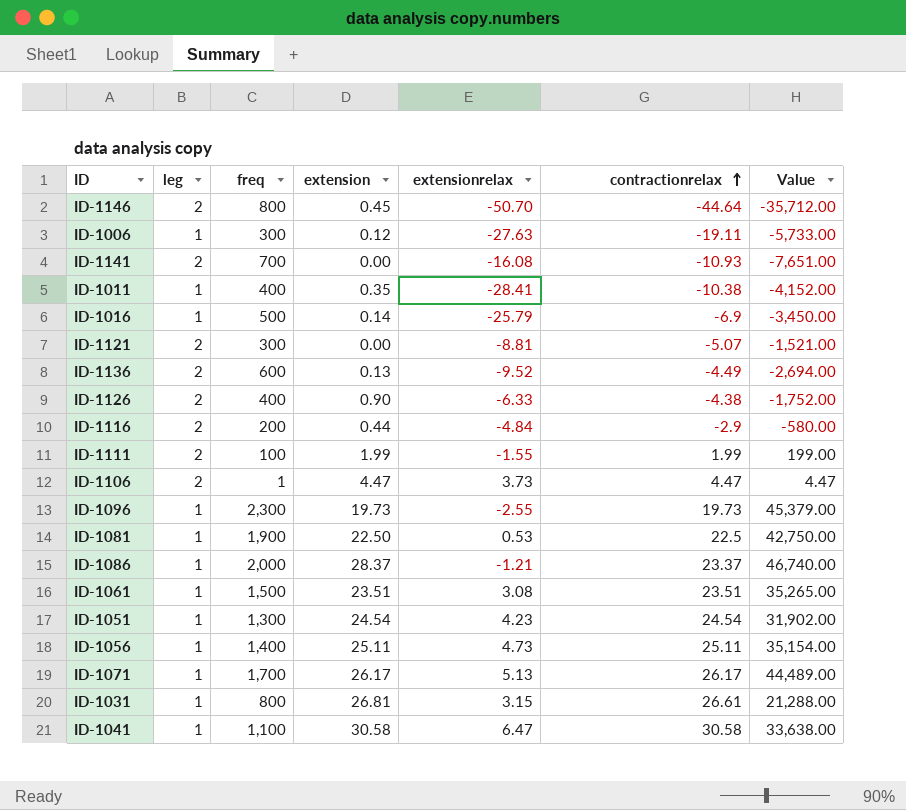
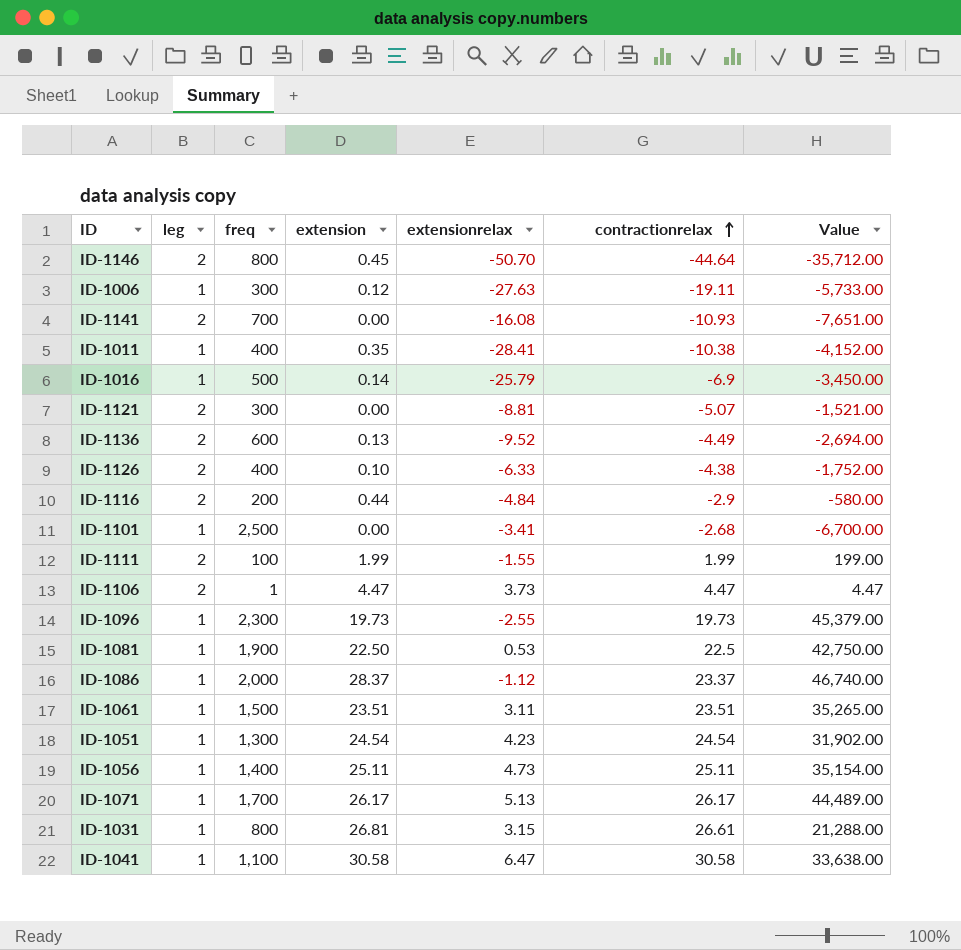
ID-1126 | extension: 0.90 -> 0.10
row ID-1101: none -> 1 | 2,500 | 0.00 | -3.41 | -2.68 | -6,700.00
ID-1086 | extensionrelax: -1.21 -> -1.12
ID-1061 | extensionrelax: 3.08 -> 3.11

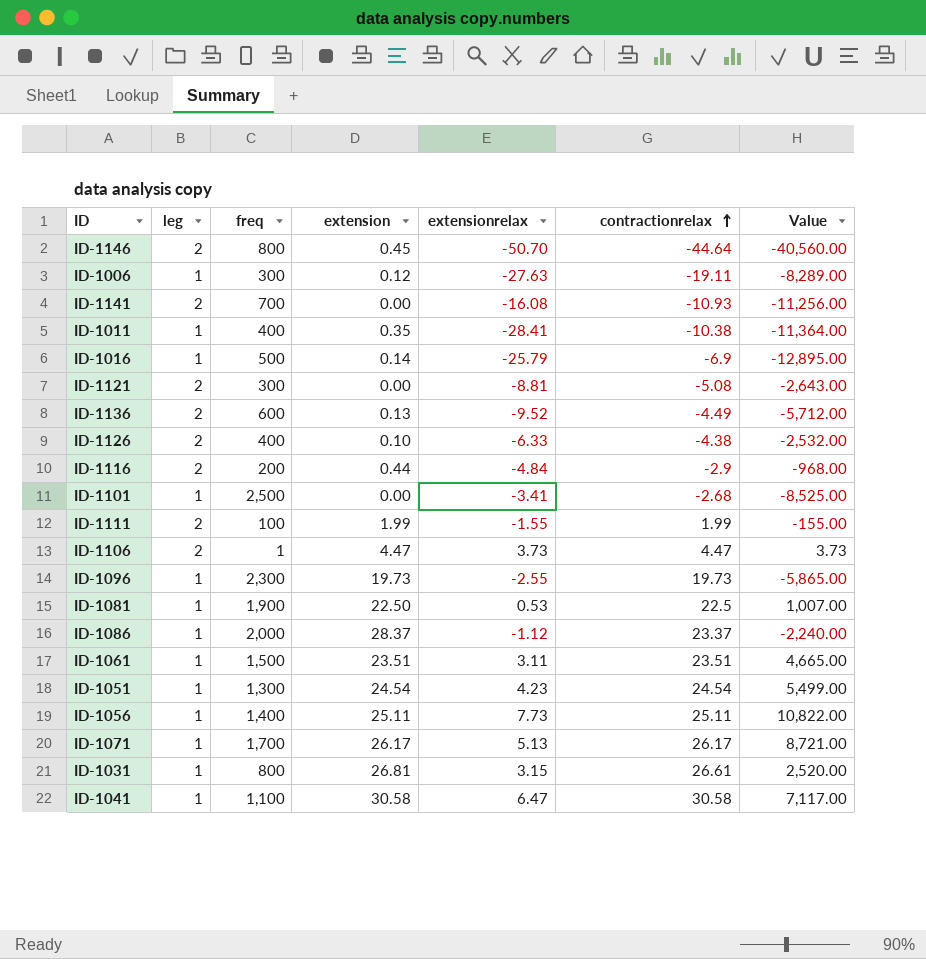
column Value | formula: [freq] * [contractionrelax] -> [freq] * [extensionrelax]
ID-1121 | contractionrelax: -5.07 -> -5.08
ID-1056 | extensionrelax: 4.73 -> 7.73

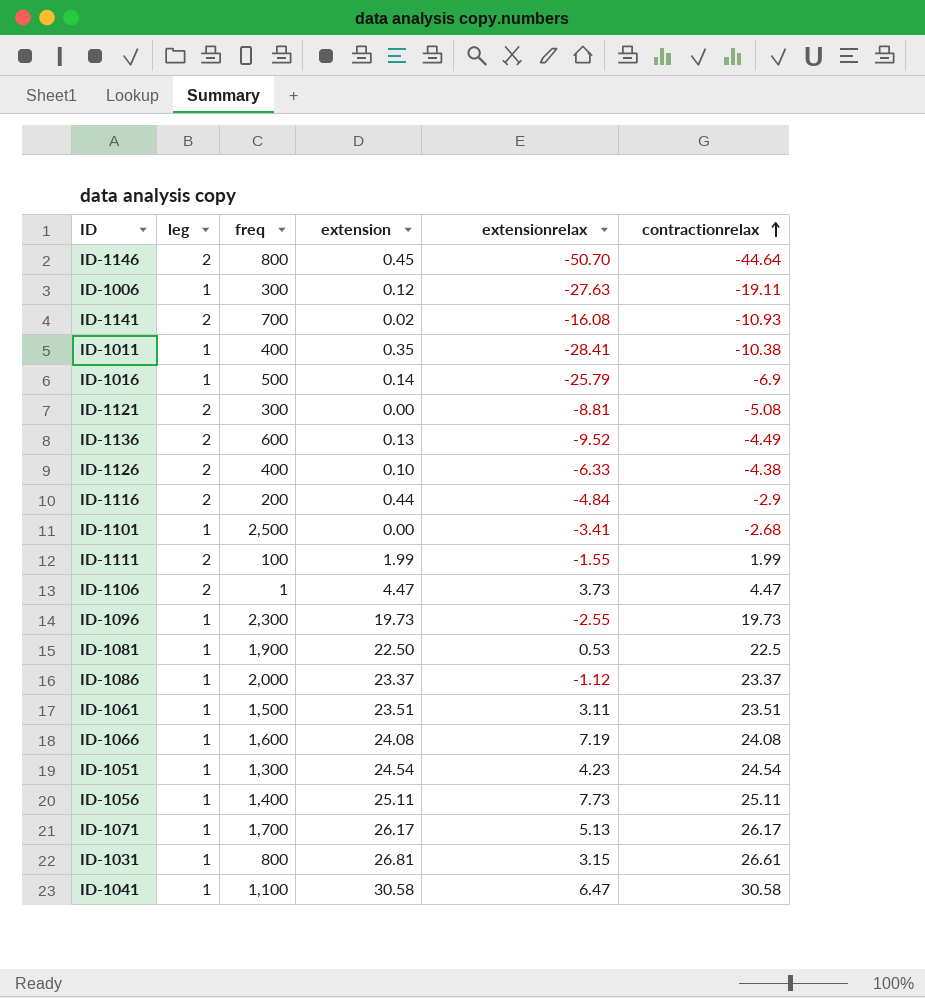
column Value | formula: [freq] * [extensionrelax] -> none
ID-1141 | extension: 0.00 -> 0.02
ID-1086 | extension: 28.37 -> 23.37
row ID-1066: none -> 1 | 1,600 | 24.08 | 7.19 | 24.08

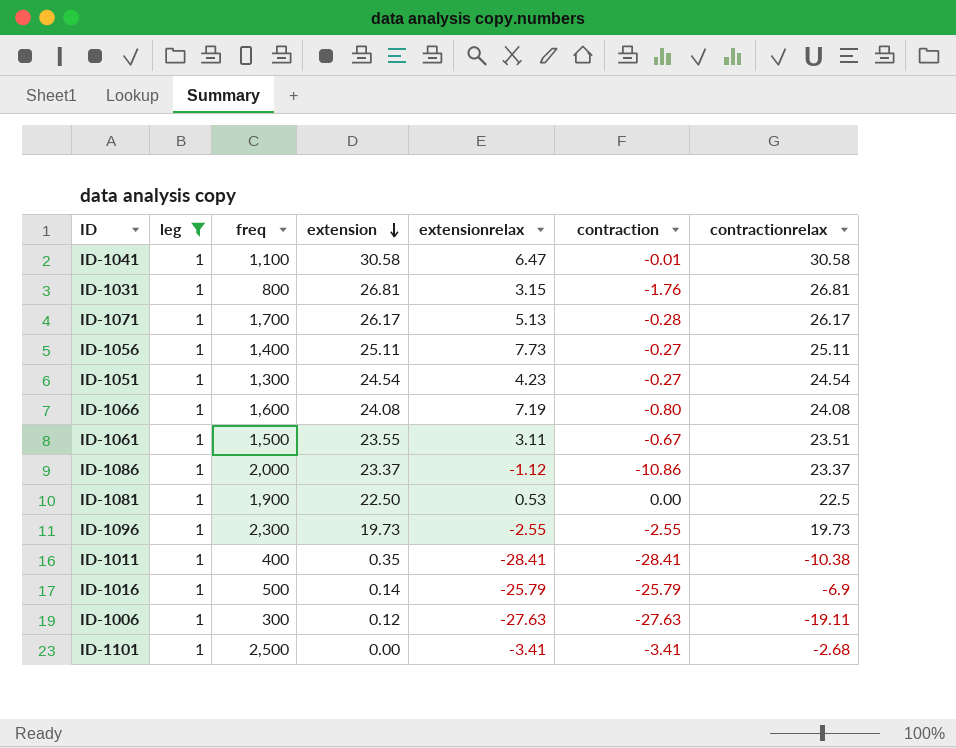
filter: none -> leg = 1
row order: contractionrelax ascending -> extension descending
column contraction | position: none -> 6
ID-1031 | contractionrelax: 26.61 -> 26.81
ID-1061 | extension: 23.51 -> 23.55

